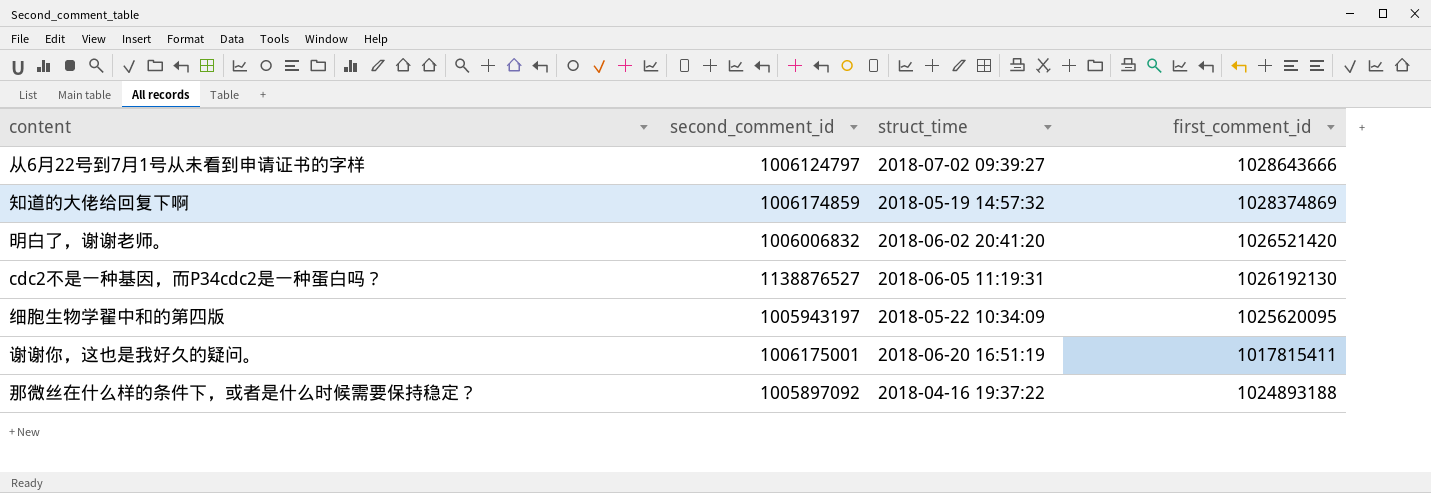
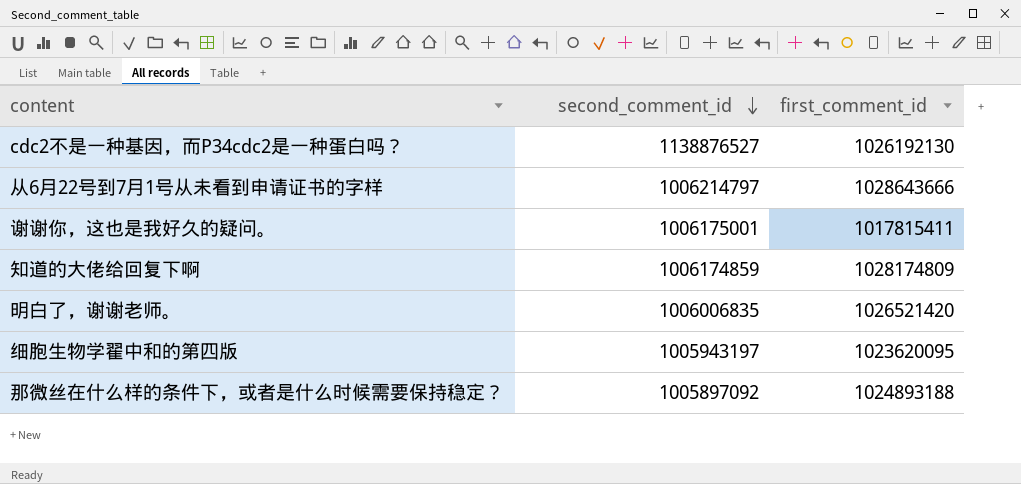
row order: none -> second_comment_id descending
column struct_time | position: 3 -> none
从6月22号到7月1号从未看到申请证书的字样 | second_comment_id: 1006124797 -> 1006214797
知道的大佬给回复下啊 | first_comment_id: 1028374869 -> 1028174809
明白了，谢谢老师。 | second_comment_id: 1006006832 -> 1006006835
细胞生物学翟中和的第四版 | first_comment_id: 1025620095 -> 1023620095

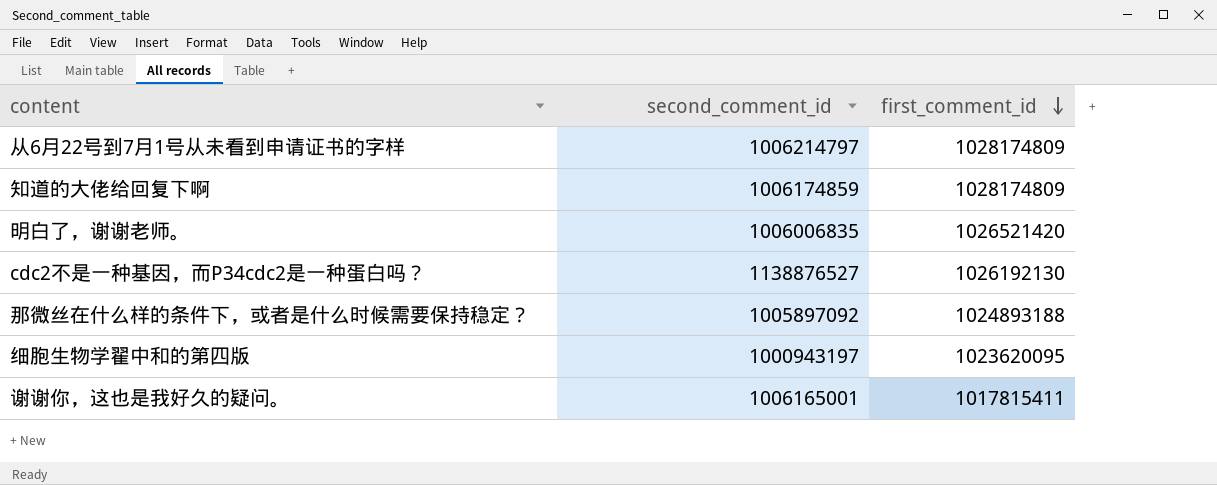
row order: second_comment_id descending -> first_comment_id descending
从6月22号到7月1号从未看到申请证书的字样 | first_comment_id: 1028643666 -> 1028174809
细胞生物学翟中和的第四版 | second_comment_id: 1005943197 -> 1000943197
谢谢你，这也是我好久的疑问。 | second_comment_id: 1006175001 -> 1006165001

